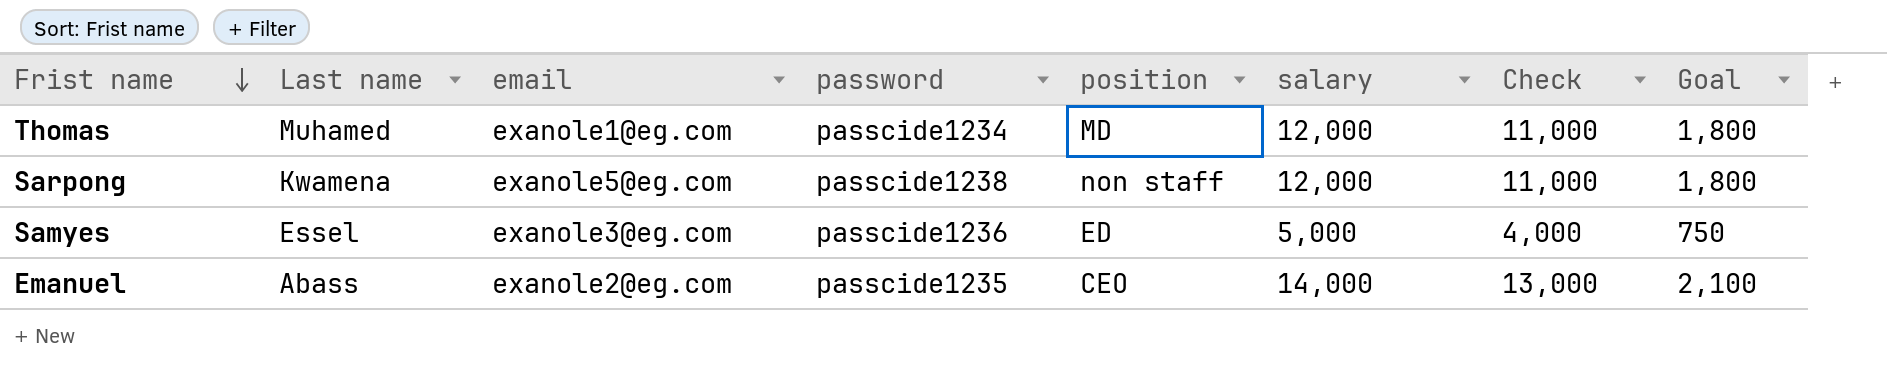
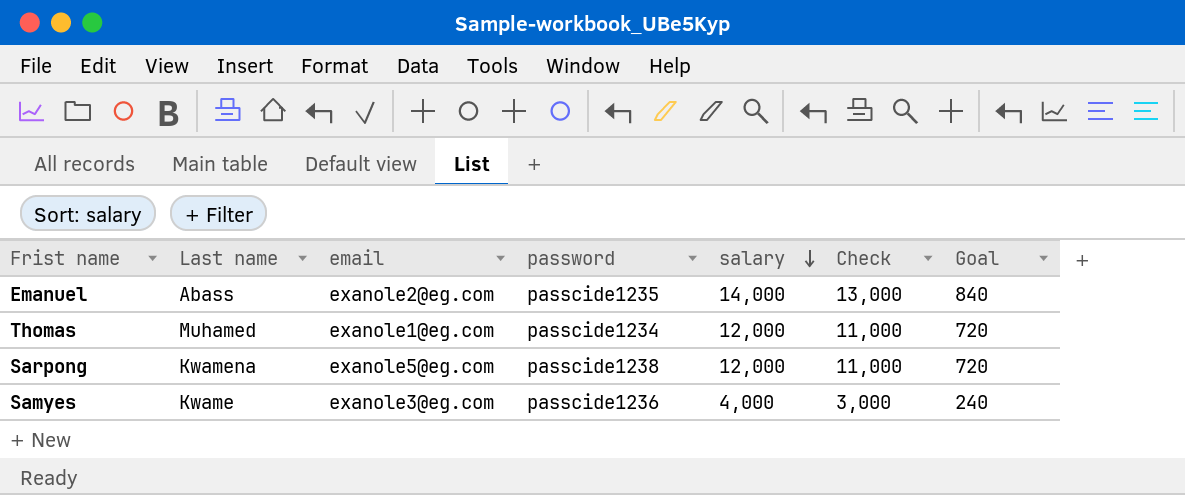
row order: Frist name descending -> salary descending
column position | position: 5 -> none
column Goal | formula: [salary] * 0.15 -> [salary] * 0.06
Samyes | Last name: Essel -> Kwame
Samyes | salary: 5,000 -> 4,000
Samyes | Check: 4,000 -> 3,000

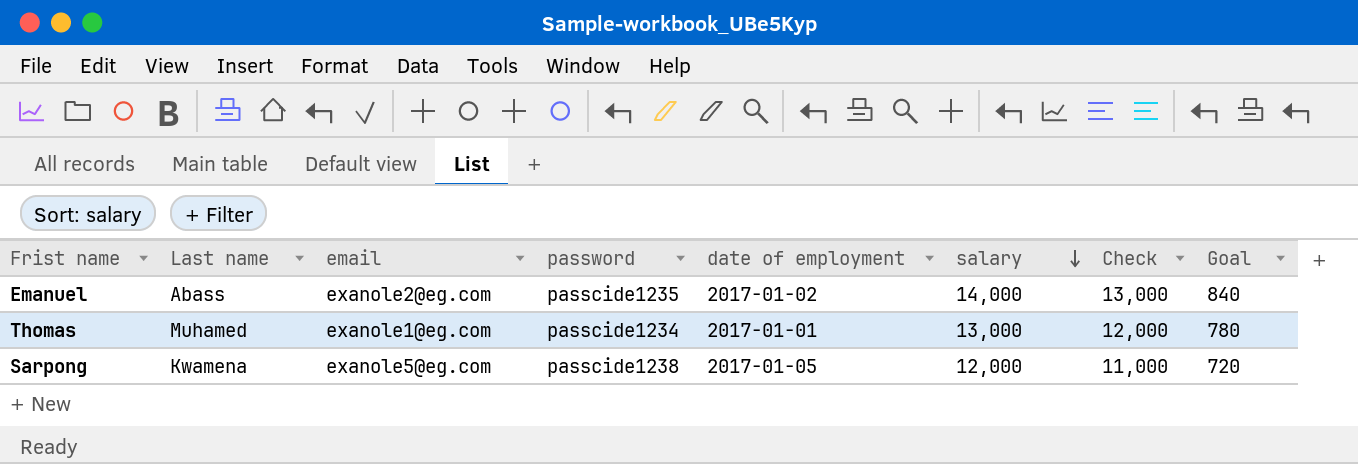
column date of employment | position: none -> 5
row Samyes: Kwame | exanole3@eg.com | passcide1236 | 4,000 | 3,000 | 240 -> none
Thomas | salary: 12,000 -> 13,000
Thomas | Check: 11,000 -> 12,000
Thomas | Goal: 720 -> 780

